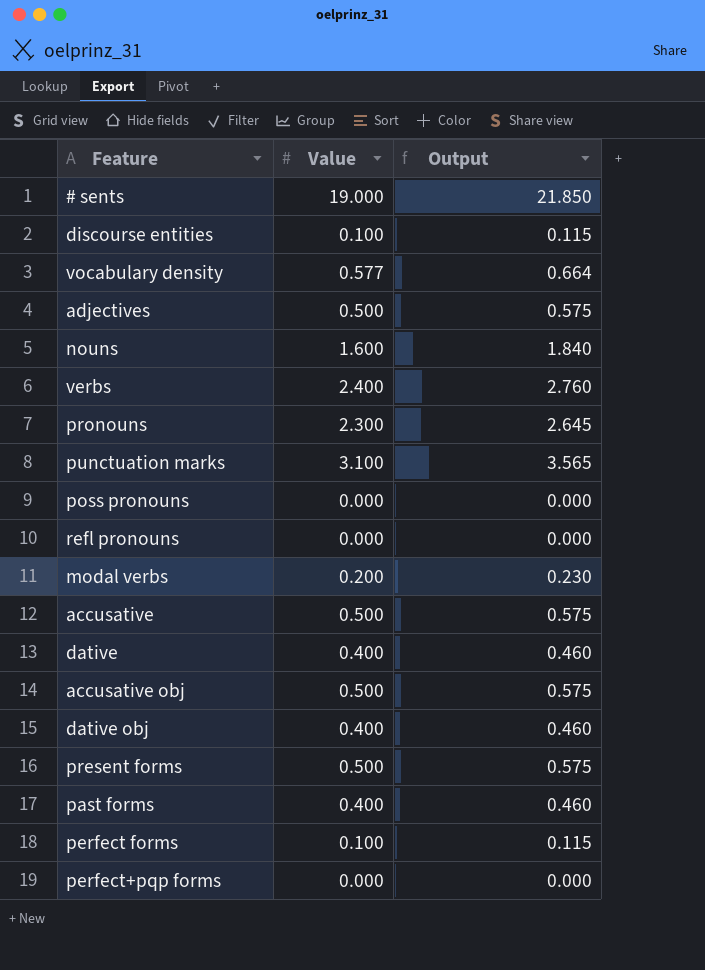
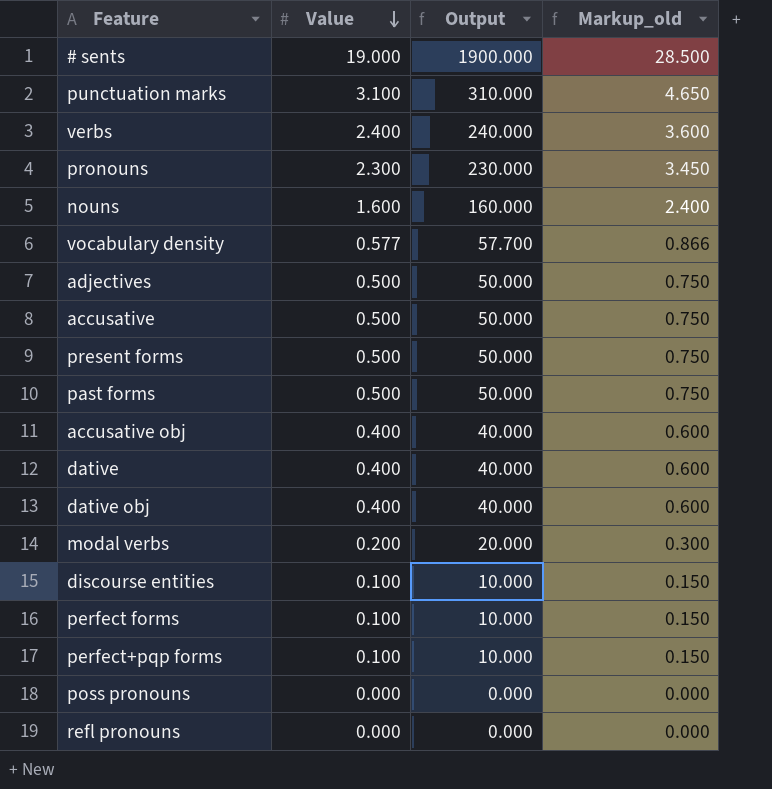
row order: none -> Value descending
column Output | formula: [Value] * 1.15 -> [Value] * 100
column Markup_old | formula: none -> [Value] * 1.5
past forms | Value: 0.400 -> 0.500
accusative obj | Value: 0.500 -> 0.400
perfect+pqp forms | Value: 0.000 -> 0.100

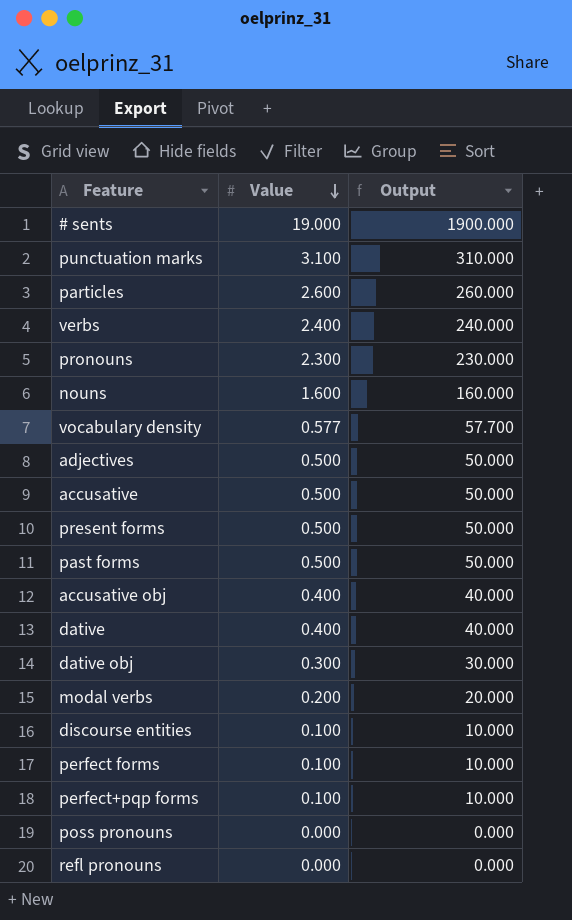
column Markup_old | formula: [Value] * 1.5 -> none
row particles: none -> 2.600 | 260.000
dative obj | Value: 0.400 -> 0.300
dative obj | Output: 40.000 -> 30.000

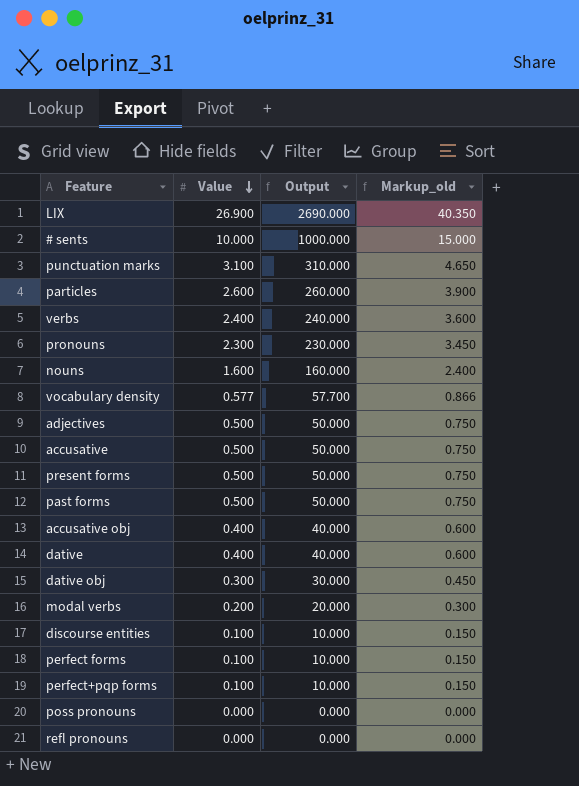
column Markup_old | formula: none -> [Value] * 1.5
row LIX: none -> 26.900 | 2690.000 | 40.350
# sents | Value: 19.000 -> 10.000
# sents | Output: 1900.000 -> 1000.000

